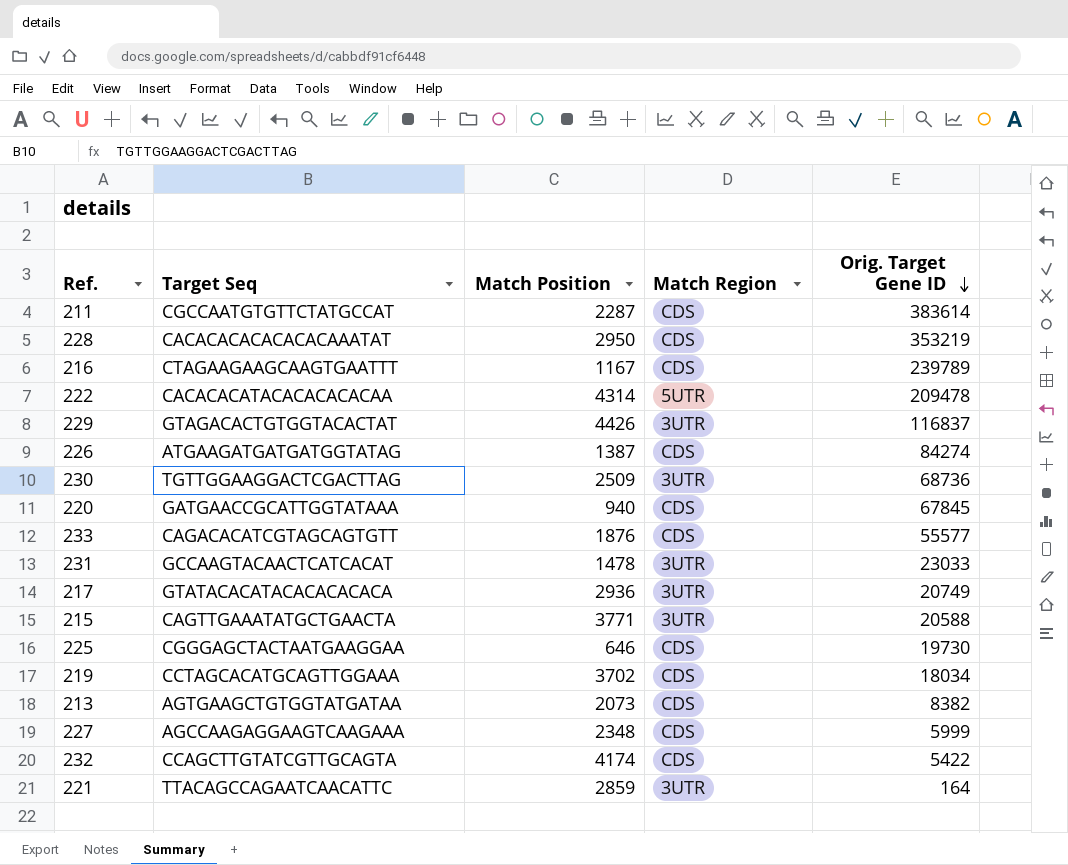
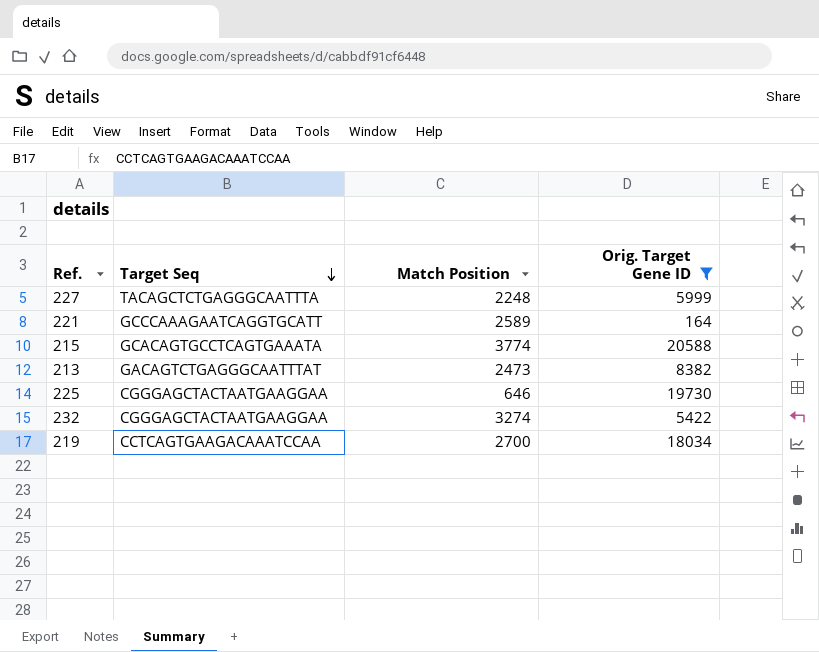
filter: none -> Orig. Target Gene ID <= 20588
row order: Orig. Target Gene ID descending -> Target Seq descending
column Match Region | position: 4 -> none
227 | Target Seq: AGCCAAGAGGAAGTCAAGAAA -> TACAGCTCTGAGGGCAATTTA
227 | Match Position: 2348 -> 2248
221 | Target Seq: TTACAGCCAGAATCAACATTC -> GCCCAAAGAATCAGGTGCATT
221 | Match Position: 2859 -> 2589
215 | Target Seq: CAGTTGAAATATGCTGAACTA -> GCACAGTGCCTCAGTGAAATA
215 | Match Position: 3771 -> 3774
213 | Target Seq: AGTGAAGCTGTGGTATGATAA -> GACAGTCTGAGGGCAATTTAT
213 | Match Position: 2073 -> 2473
232 | Target Seq: CCAGCTTGTATCGTTGCAGTA -> CGGGAGCTACTAATGAAGGAA
232 | Match Position: 4174 -> 3274
219 | Target Seq: CCTAGCACATGCAGTTGGAAA -> CCTCAGTGAAGACAAATCCAA
219 | Match Position: 3702 -> 2700

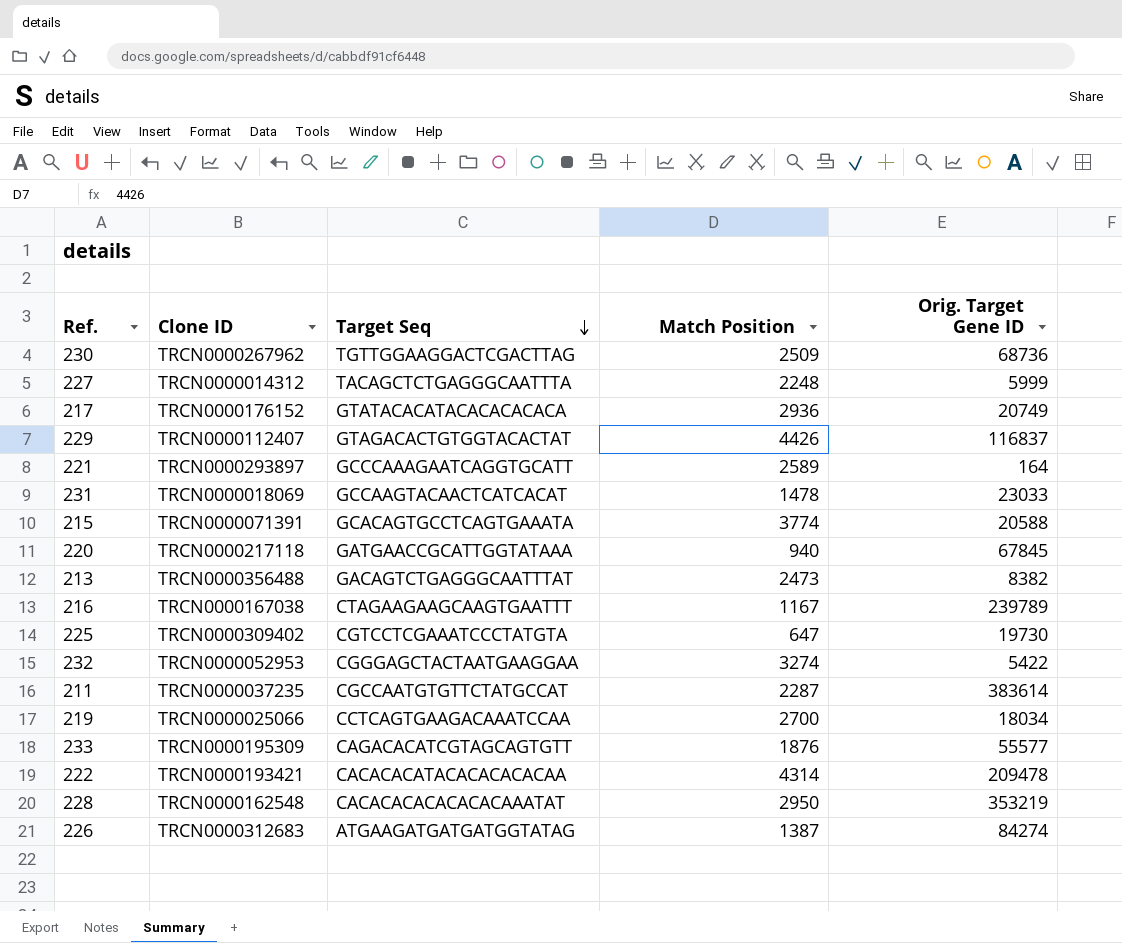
filter: Orig. Target Gene ID <= 20588 -> none
column Clone ID | position: none -> 2
225 | Target Seq: CGGGAGCTACTAATGAAGGAA -> CGTCCTCGAAATCCCTATGTA
225 | Match Position: 646 -> 647

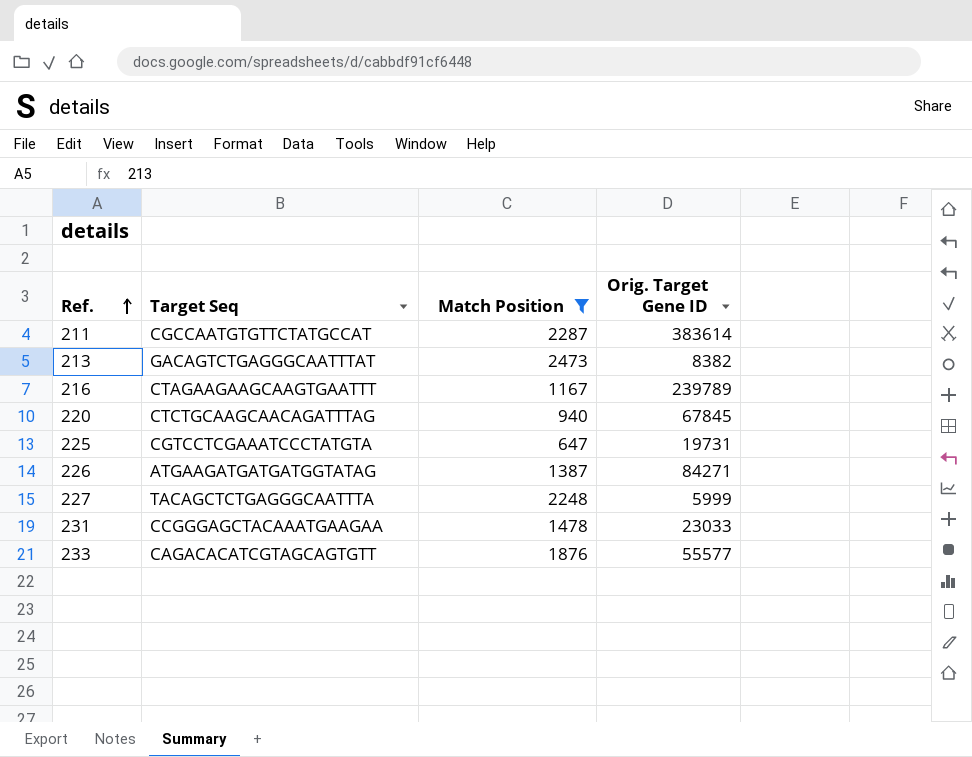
filter: none -> Match Position <= 2473
row order: Target Seq descending -> Ref. ascending
column Clone ID | position: 2 -> none
220 | Target Seq: GATGAACCGCATTGGTATAAA -> CTCTGCAAGCAACAGATTTAG
225 | Orig. Target Gene ID: 19730 -> 19731
226 | Orig. Target Gene ID: 84274 -> 84271
231 | Target Seq: GCCAAGTACAACTCATCACAT -> CCGGGAGCTACAAATGAAGAA

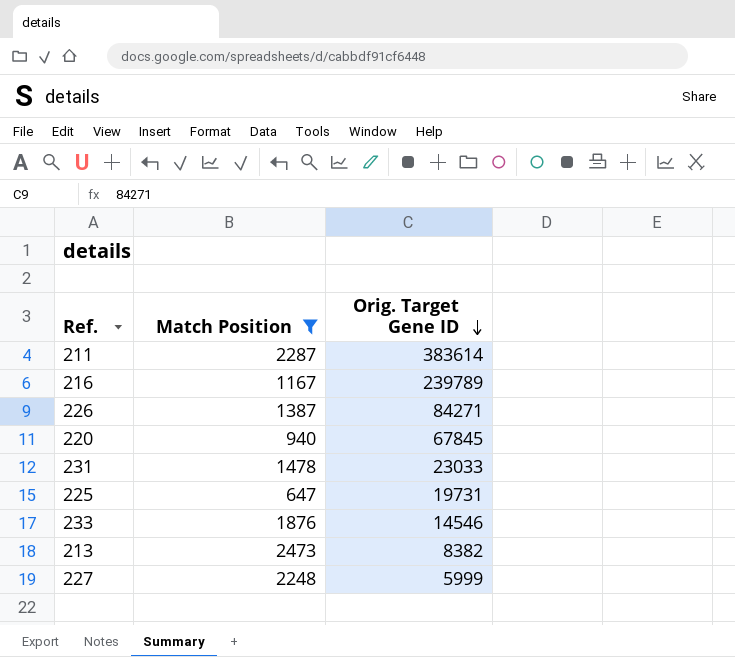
row order: Ref. ascending -> Orig. Target Gene ID descending
column Target Seq | position: 2 -> none
233 | Orig. Target Gene ID: 55577 -> 14546

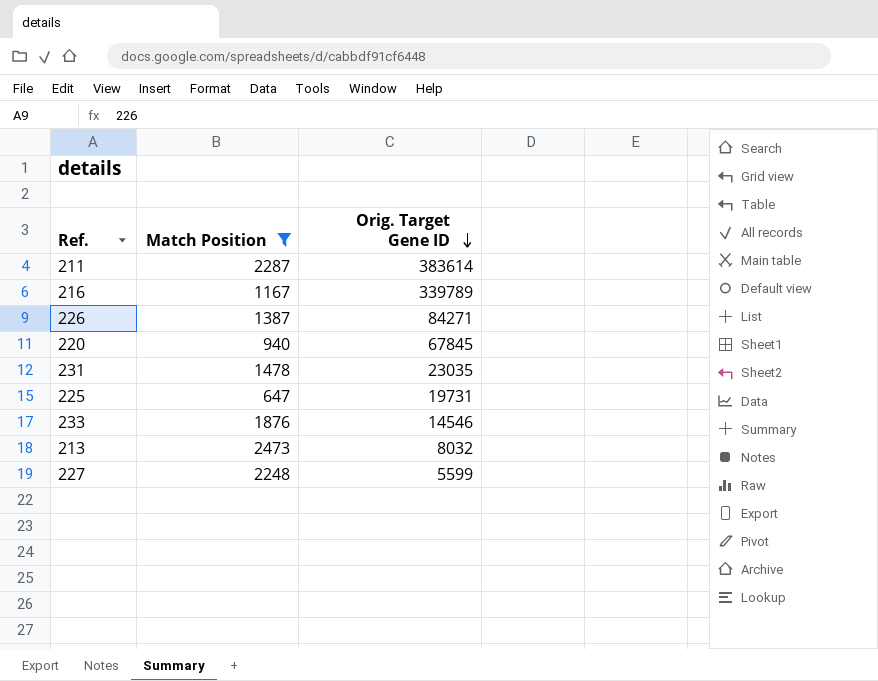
216 | Orig. Target Gene ID: 239789 -> 339789
231 | Orig. Target Gene ID: 23033 -> 23035
213 | Orig. Target Gene ID: 8382 -> 8032
227 | Orig. Target Gene ID: 5999 -> 5599

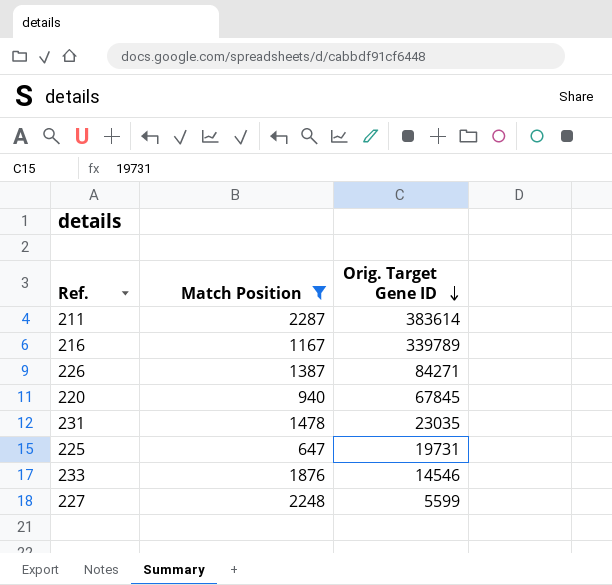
row 213: 2473 | 8032 -> none

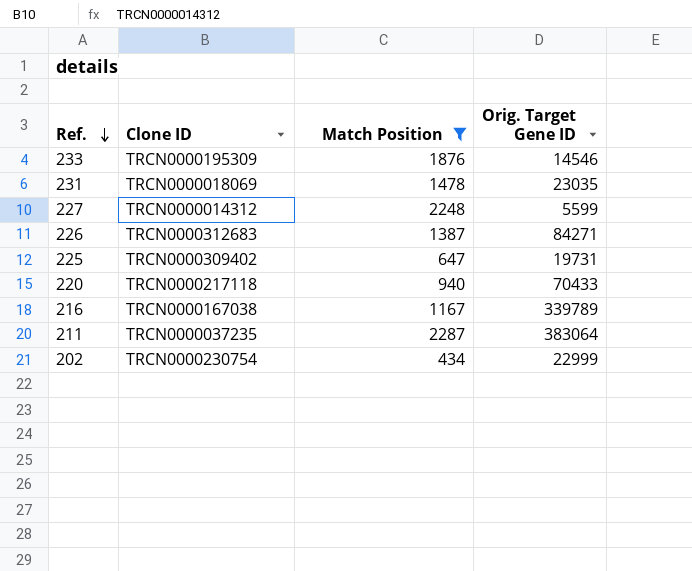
row order: Orig. Target Gene ID descending -> Ref. descending
column Clone ID | position: none -> 2
220 | Orig. Target Gene ID: 67845 -> 70433
211 | Orig. Target Gene ID: 383614 -> 383064
row 202: none -> TRCN0000230754 | 434 | 22999

